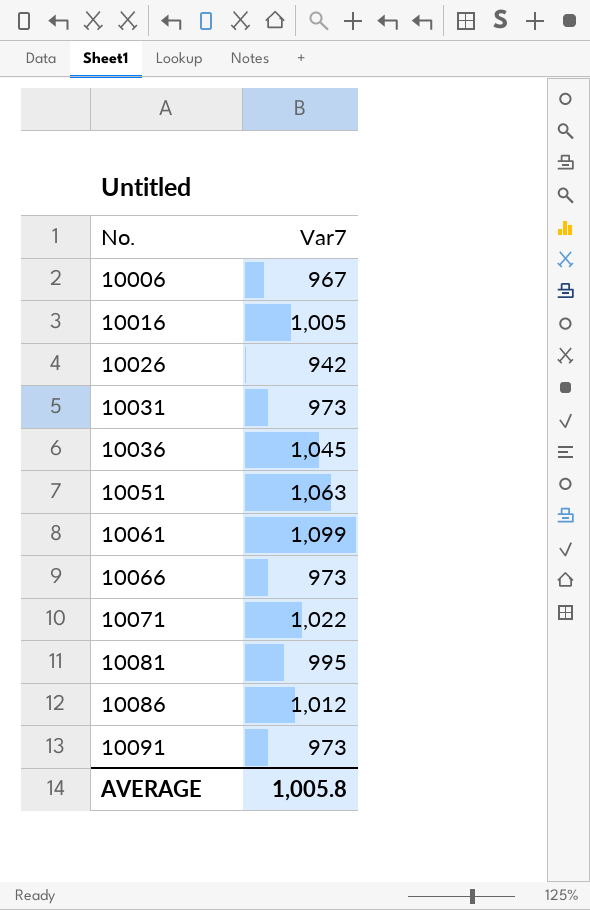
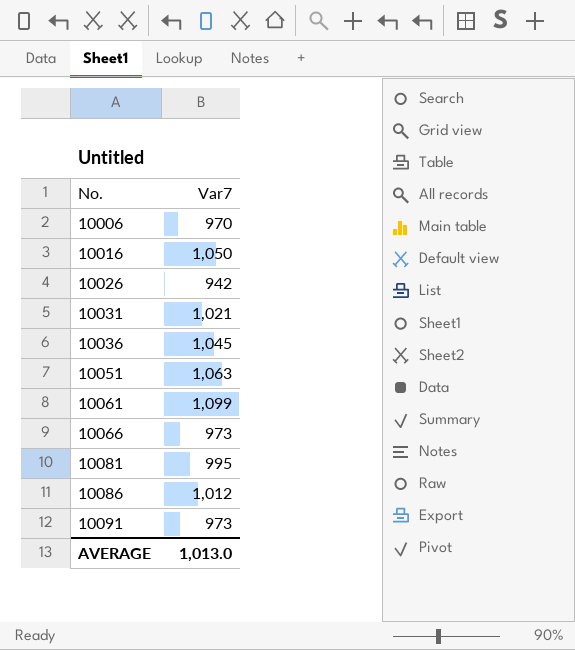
row 10071: 1,022 -> none
10006 | Var7: 967 -> 970
10016 | Var7: 1,005 -> 1,050
10031 | Var7: 973 -> 1,021
AVERAGE | Var7: 1,005.8 -> 1,013.0

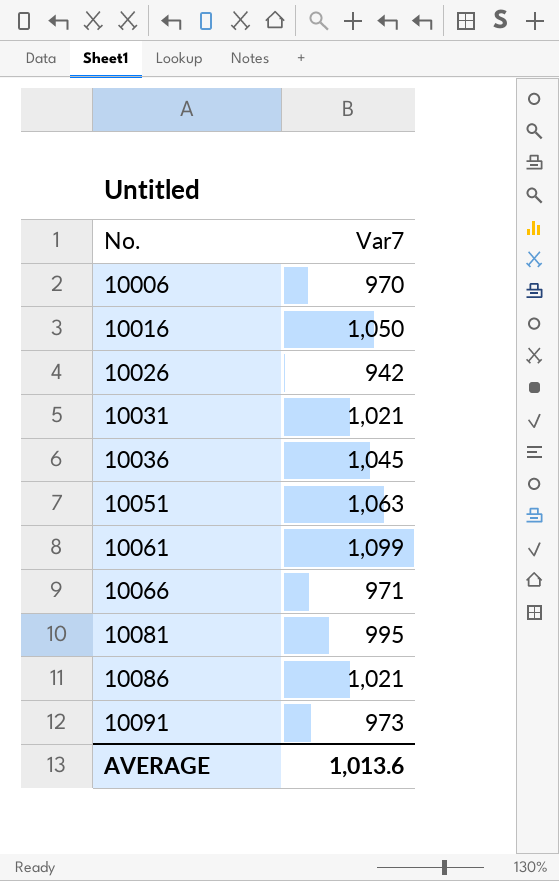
10066 | Var7: 973 -> 971
10086 | Var7: 1,012 -> 1,021
AVERAGE | Var7: 1,013.0 -> 1,013.6

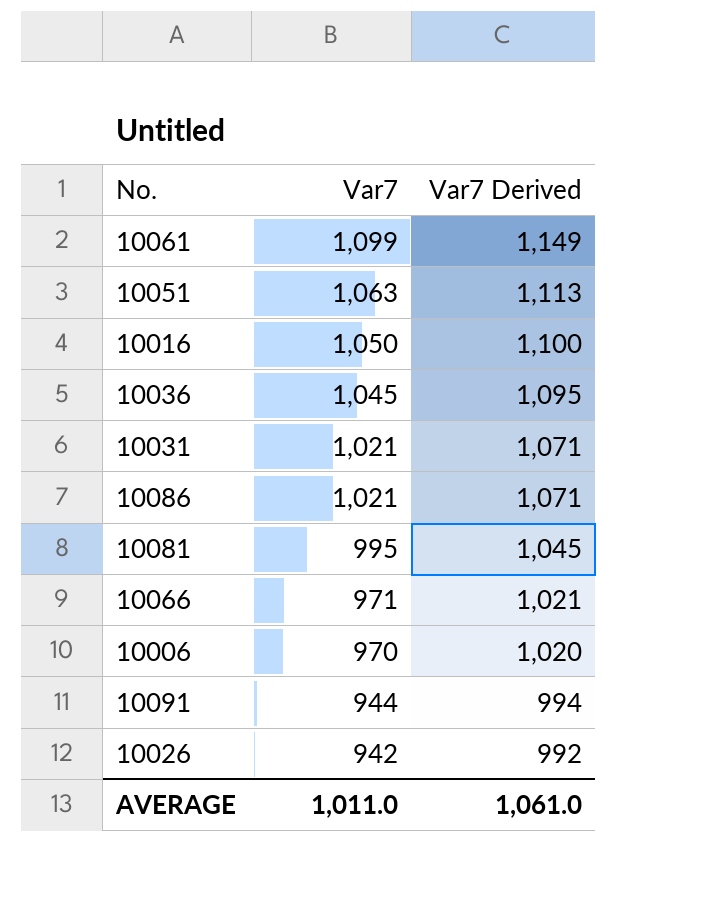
row order: No. ascending -> Var7 descending
column Var7 Derived | formula: none -> [Var7] + 50
10091 | Var7: 973 -> 944
AVERAGE | Var7: 1,013.6 -> 1,011.0

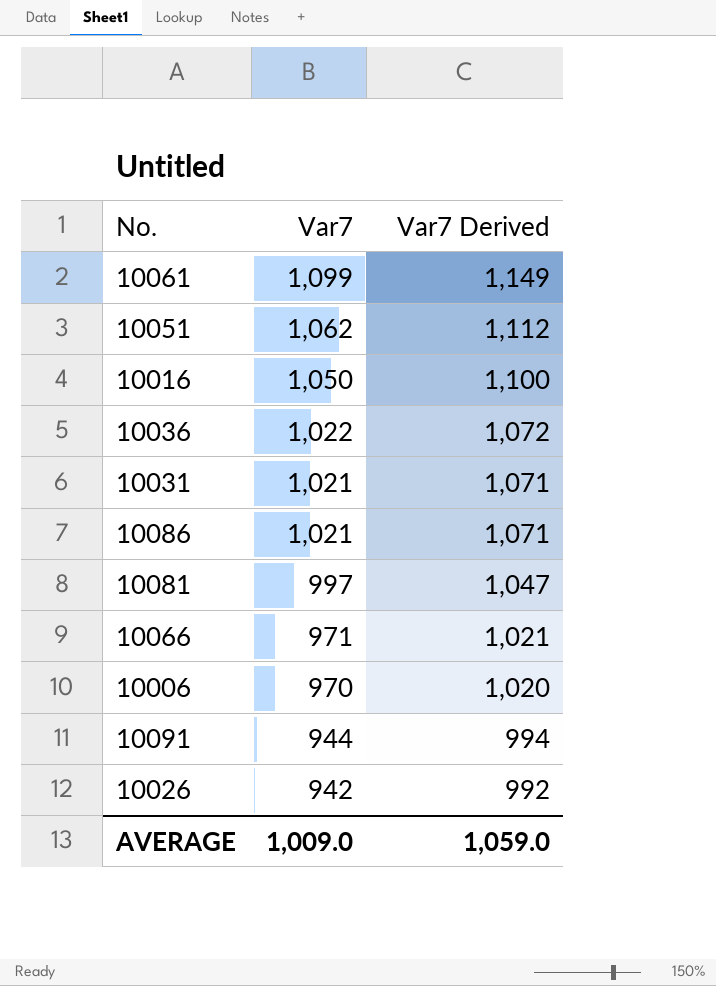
10051 | Var7: 1,063 -> 1,062
10051 | Var7 Derived: 1,113 -> 1,112
10036 | Var7: 1,045 -> 1,022
10036 | Var7 Derived: 1,095 -> 1,072
10081 | Var7: 995 -> 997
10081 | Var7 Derived: 1,045 -> 1,047
AVERAGE | Var7: 1,011.0 -> 1,009.0
AVERAGE | Var7 Derived: 1,061.0 -> 1,059.0

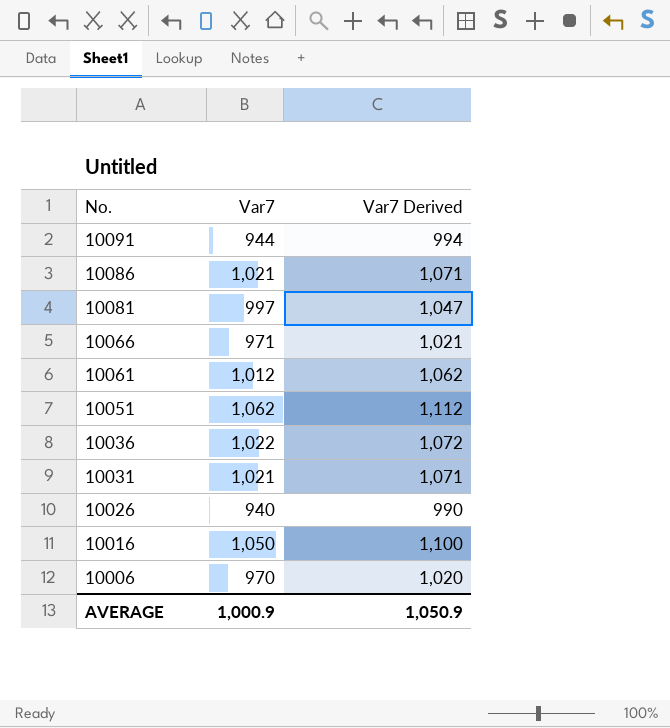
row order: Var7 descending -> No. descending
10061 | Var7: 1,099 -> 1,012
10061 | Var7 Derived: 1,149 -> 1,062
10026 | Var7: 942 -> 940
10026 | Var7 Derived: 992 -> 990
AVERAGE | Var7: 1,009.0 -> 1,000.9
AVERAGE | Var7 Derived: 1,059.0 -> 1,050.9

